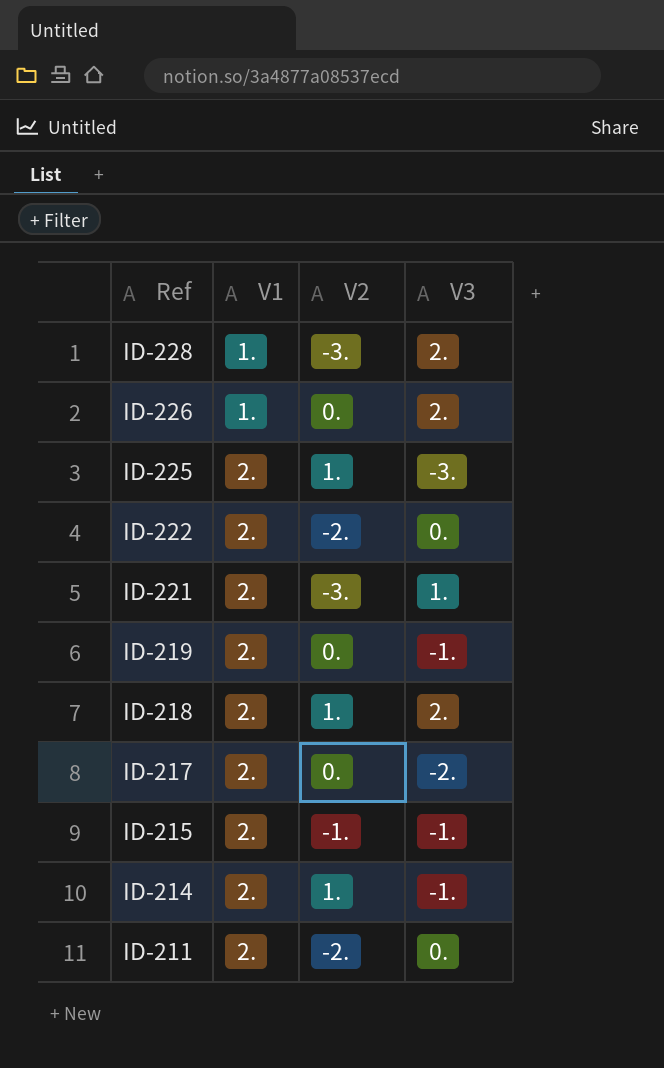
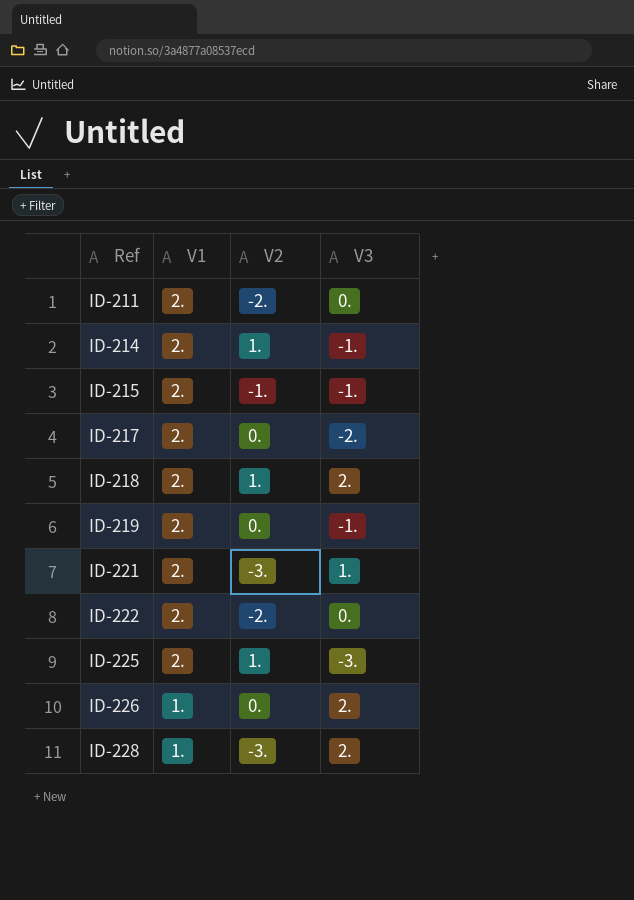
row order: Ref descending -> Ref ascending

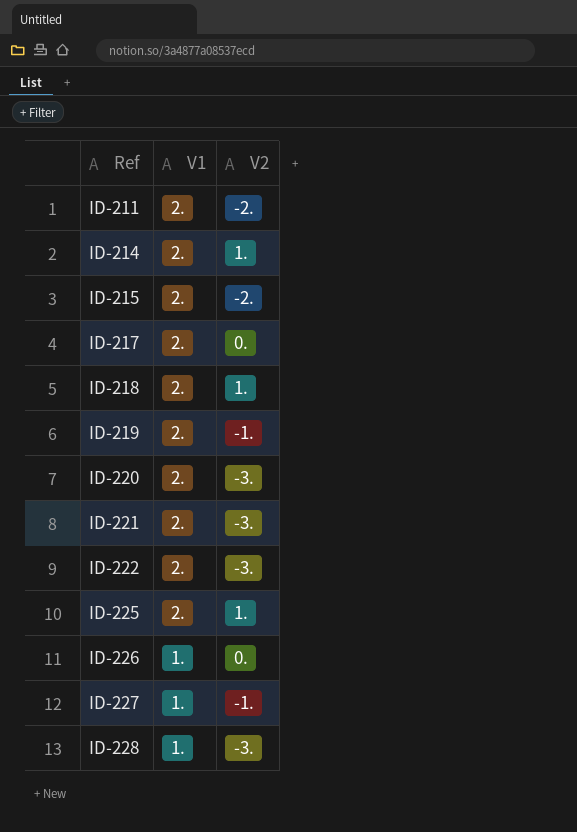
column V3 | position: 4 -> none
ID-215 | V2: -1. -> -2.
ID-219 | V2: 0. -> -1.
row ID-220: none -> 2. | -3.
ID-222 | V2: -2. -> -3.
row ID-227: none -> 1. | -1.

